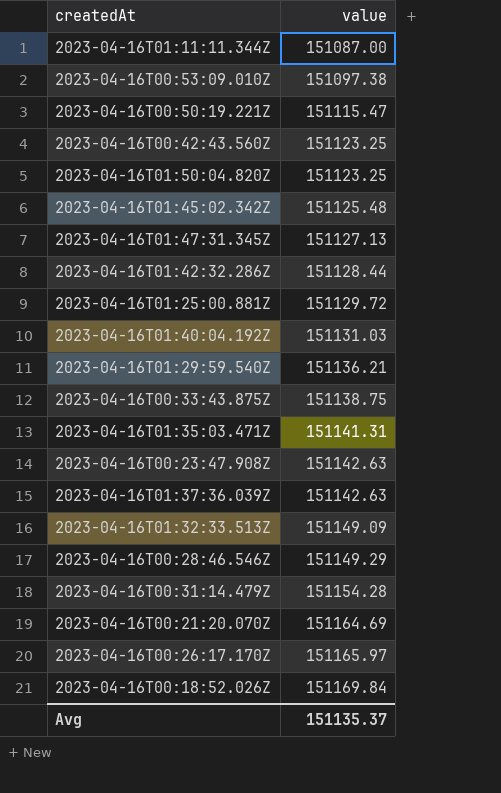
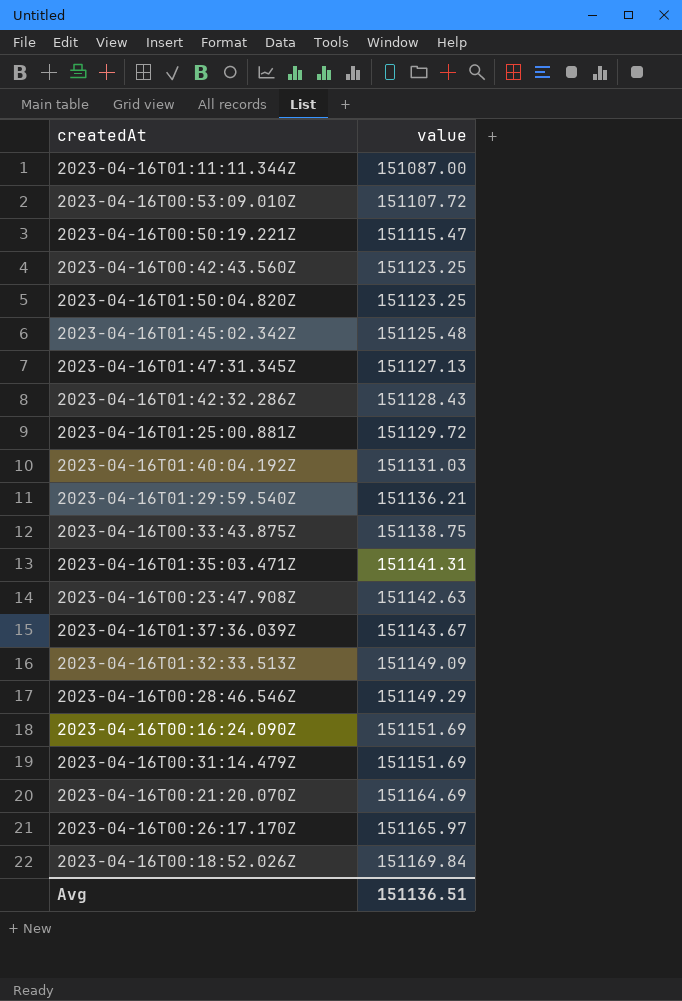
2023-04-16T00:53:09.010Z | value: 151097.38 -> 151107.72
2023-04-16T01:42:32.286Z | value: 151128.44 -> 151128.43
2023-04-16T01:37:36.039Z | value: 151142.63 -> 151143.67
row 2023-04-16T00:16:24.090Z: none -> 151151.69
2023-04-16T00:31:14.479Z | value: 151154.28 -> 151151.69
Avg | value: 151135.37 -> 151136.51

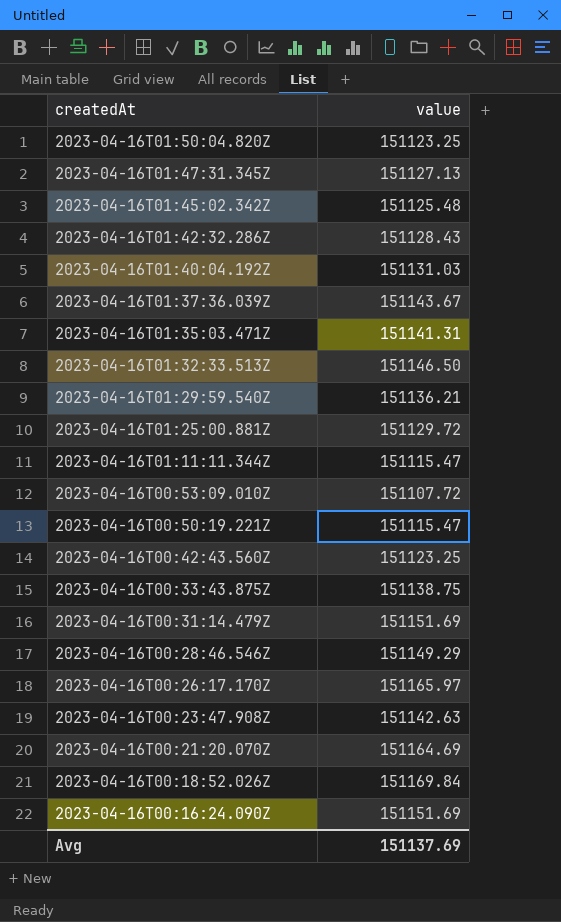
row order: value ascending -> createdAt descending
2023-04-16T01:32:33.513Z | value: 151149.09 -> 151146.50
2023-04-16T01:11:11.344Z | value: 151087.00 -> 151115.47
Avg | value: 151136.51 -> 151137.69

